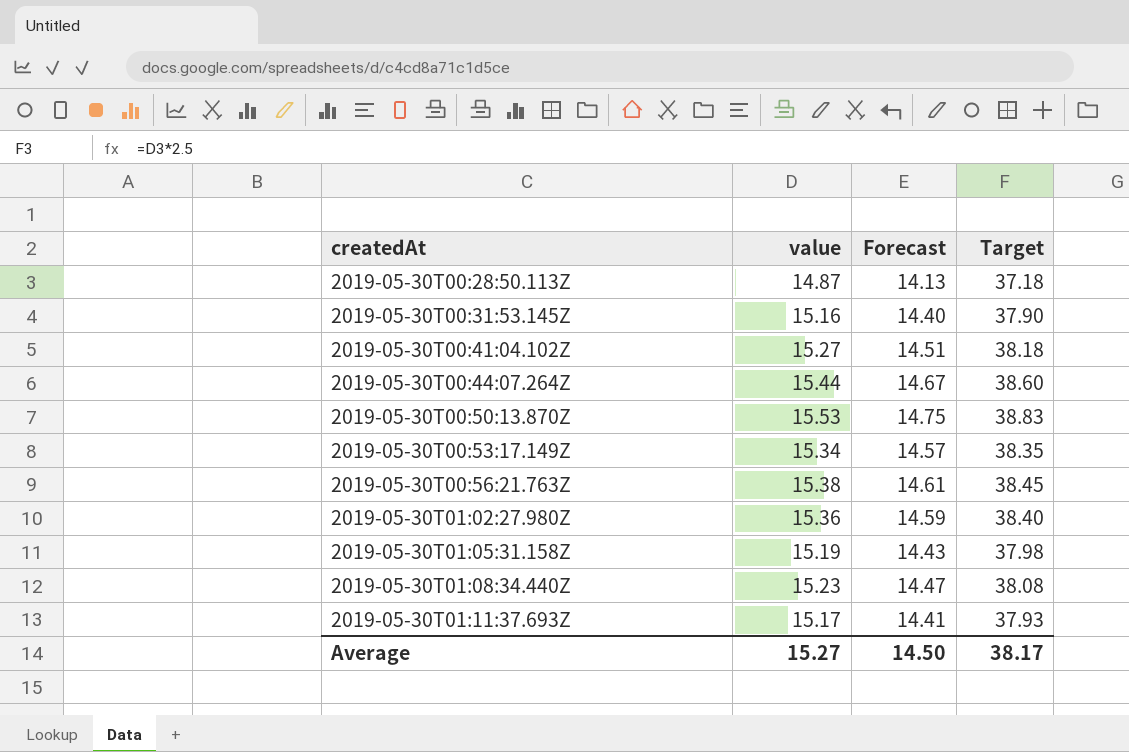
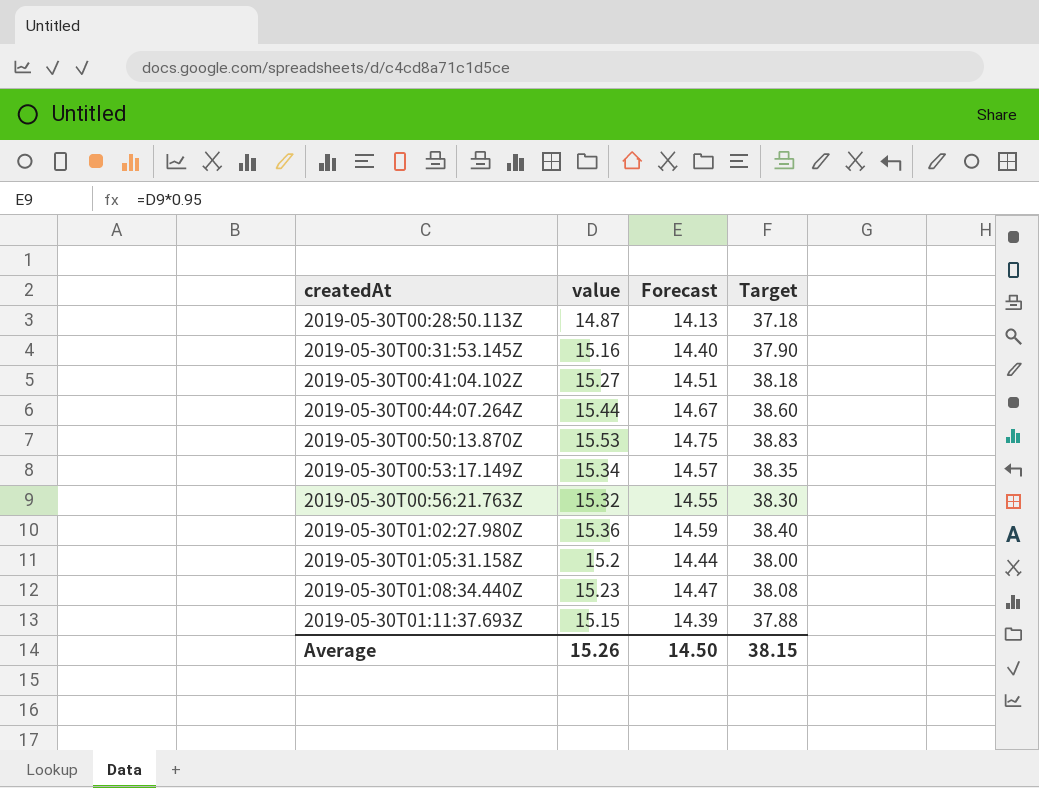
2019-05-30T00:56:21.763Z | value: 15.38 -> 15.32
2019-05-30T00:56:21.763Z | Forecast: 14.61 -> 14.55
2019-05-30T00:56:21.763Z | Target: 38.45 -> 38.30
2019-05-30T01:05:31.158Z | value: 15.19 -> 15.2
2019-05-30T01:05:31.158Z | Forecast: 14.43 -> 14.44
2019-05-30T01:05:31.158Z | Target: 37.98 -> 38.00
2019-05-30T01:11:37.693Z | value: 15.17 -> 15.15
2019-05-30T01:11:37.693Z | Forecast: 14.41 -> 14.39
2019-05-30T01:11:37.693Z | Target: 37.93 -> 37.88
Average | value: 15.27 -> 15.26
Average | Target: 38.17 -> 38.15

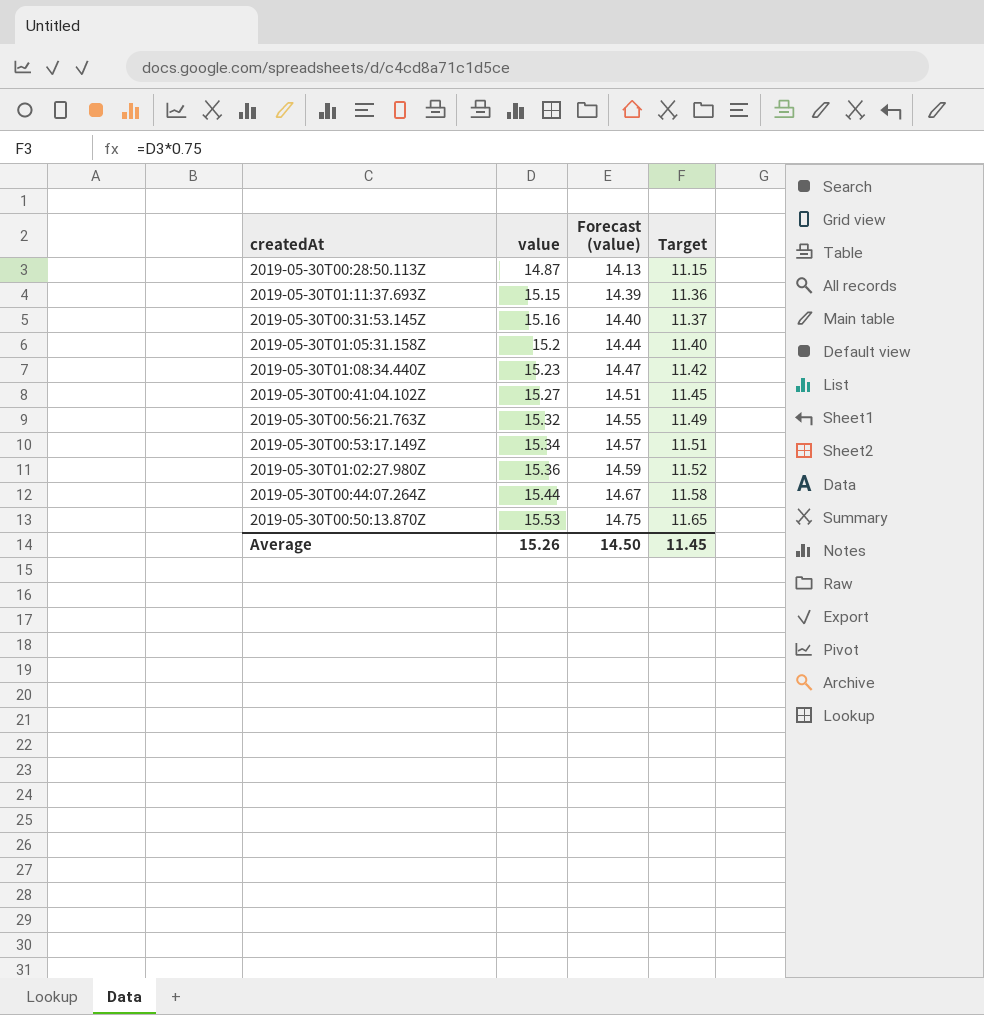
row order: createdAt ascending -> value ascending
column name: Forecast -> Forecast (value)
column Target | formula: [value] * 2.5 -> [value] * 0.75
Average | Target: 38.15 -> 11.45

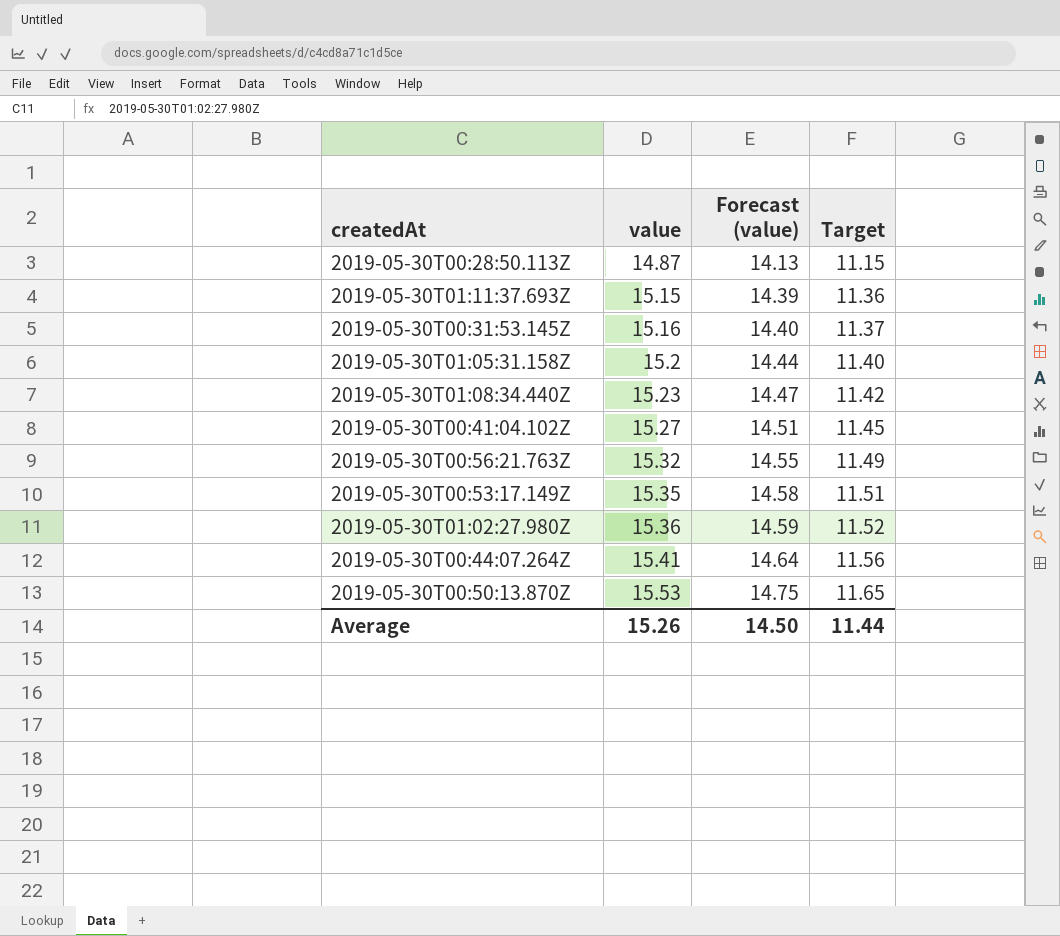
2019-05-30T00:53:17.149Z | value: 15.34 -> 15.35
2019-05-30T00:53:17.149Z | Forecast (value): 14.57 -> 14.58
2019-05-30T00:44:07.264Z | value: 15.44 -> 15.41
2019-05-30T00:44:07.264Z | Forecast (value): 14.67 -> 14.64
2019-05-30T00:44:07.264Z | Target: 11.58 -> 11.56
Average | Target: 11.45 -> 11.44

